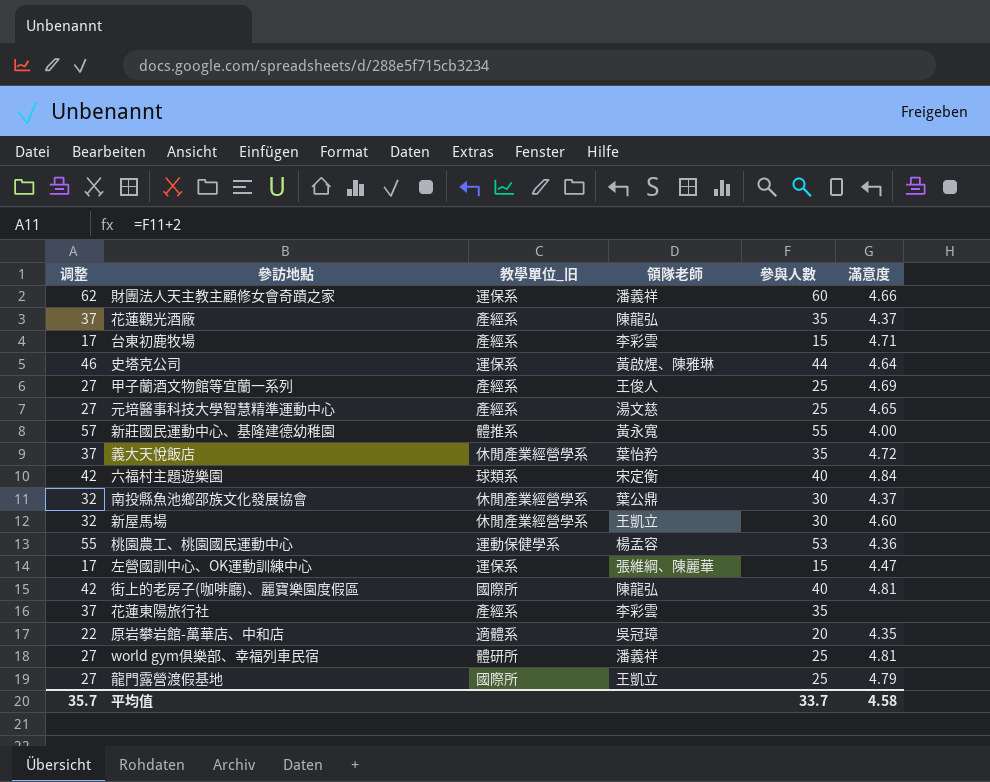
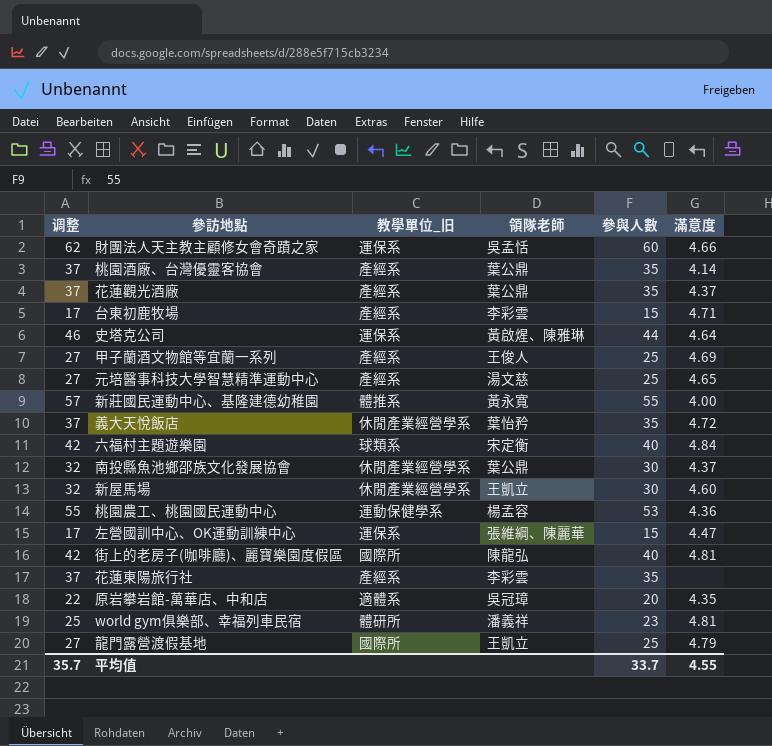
財團法人天主教主顧修女會奇蹟之家 | 領隊老師: 潘義祥 -> 吳孟恬
row 桃園酒廠、台灣優靈客協會: none -> 37 | 產經系 | 葉公鼎 | 35 | 4.14
花蓮觀光酒廠 | 領隊老師: 陳龍弘 -> 葉公鼎
world gym俱樂部、幸福列車民宿 | 调整: 27 -> 25
world gym俱樂部、幸福列車民宿 | 參與人數: 25 -> 23
平均值 | 滿意度: 4.58 -> 4.55

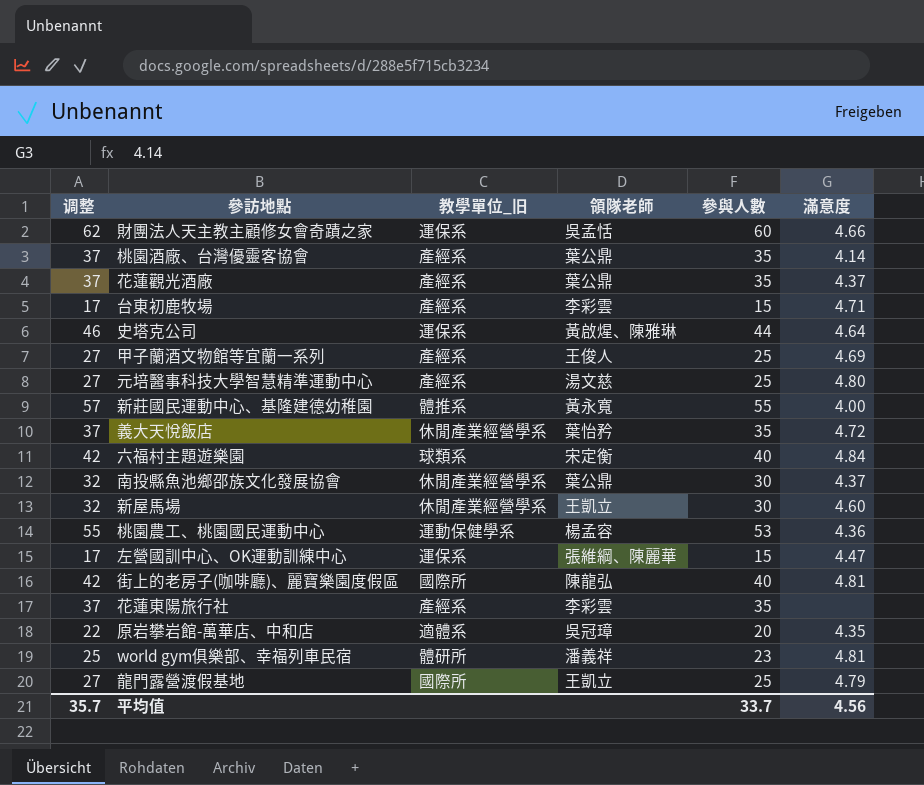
元培醫事科技大學智慧精準運動中心 | 滿意度: 4.65 -> 4.80
平均值 | 滿意度: 4.55 -> 4.56

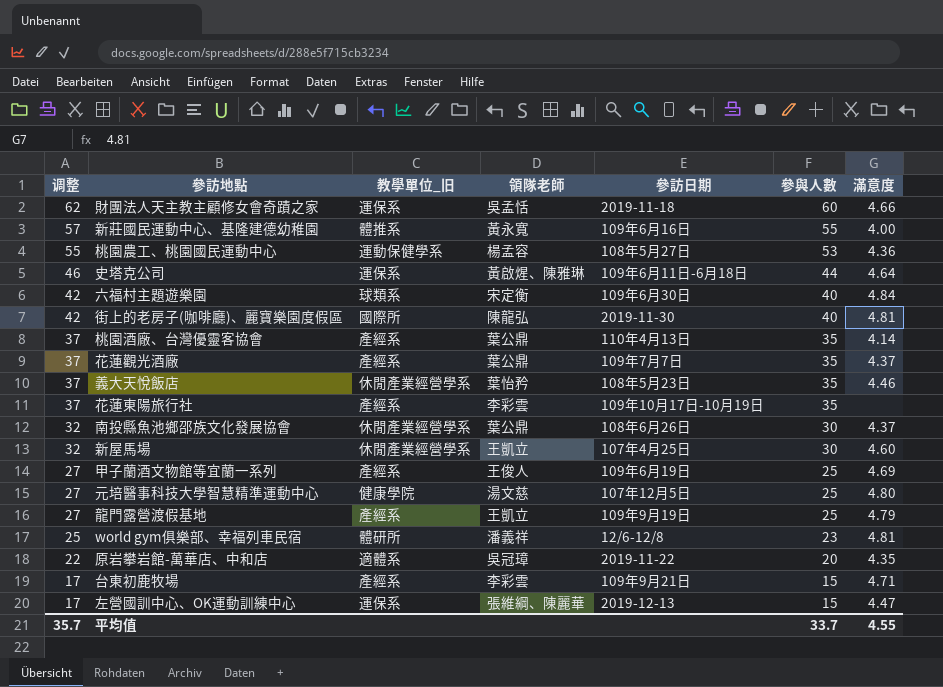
row order: none -> 调整 descending
column 參訪日期 | position: none -> 5
義大天悅飯店 | 滿意度: 4.72 -> 4.46
元培醫事科技大學智慧精準運動中心 | 教學單位_旧: 產經系 -> 健康學院
龍門露營渡假基地 | 教學單位_旧: 國際所 -> 產經系
平均值 | 滿意度: 4.56 -> 4.55

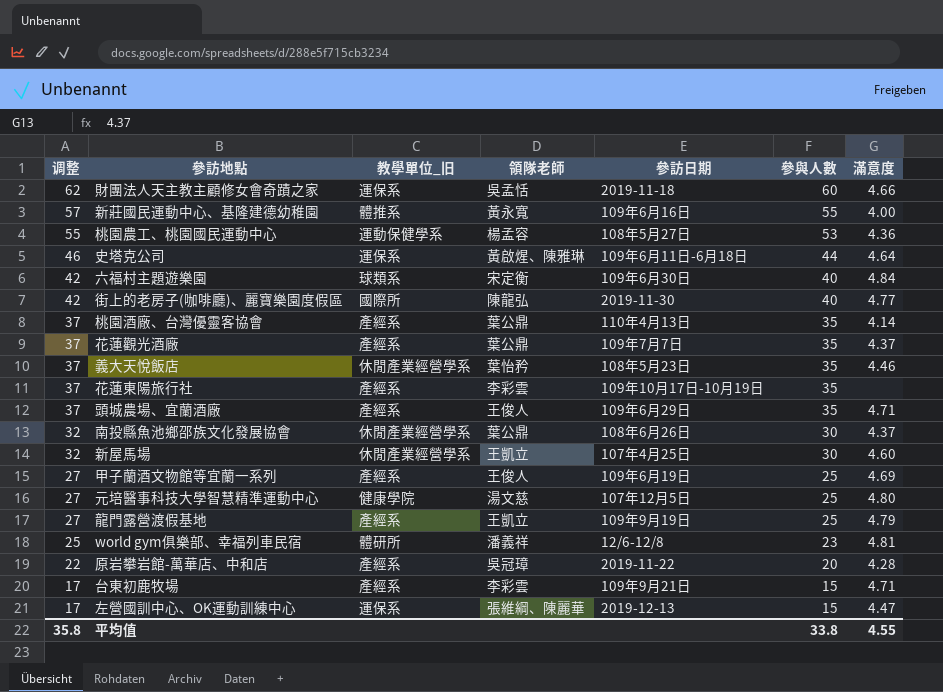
街上的老房子(咖啡廳)、麗寶樂園度假區 | 滿意度: 4.81 -> 4.77
row 頭城農場、宜蘭酒廠: none -> 37 | 產經系 | 王俊人 | 109年6月29日 | 35 | 4.71
原岩攀岩館-萬華店、中和店 | 教學單位_旧: 適體系 -> 產經系
原岩攀岩館-萬華店、中和店 | 滿意度: 4.35 -> 4.28
平均值 | 调整: 35.7 -> 35.8
平均值 | 參與人數: 33.7 -> 33.8

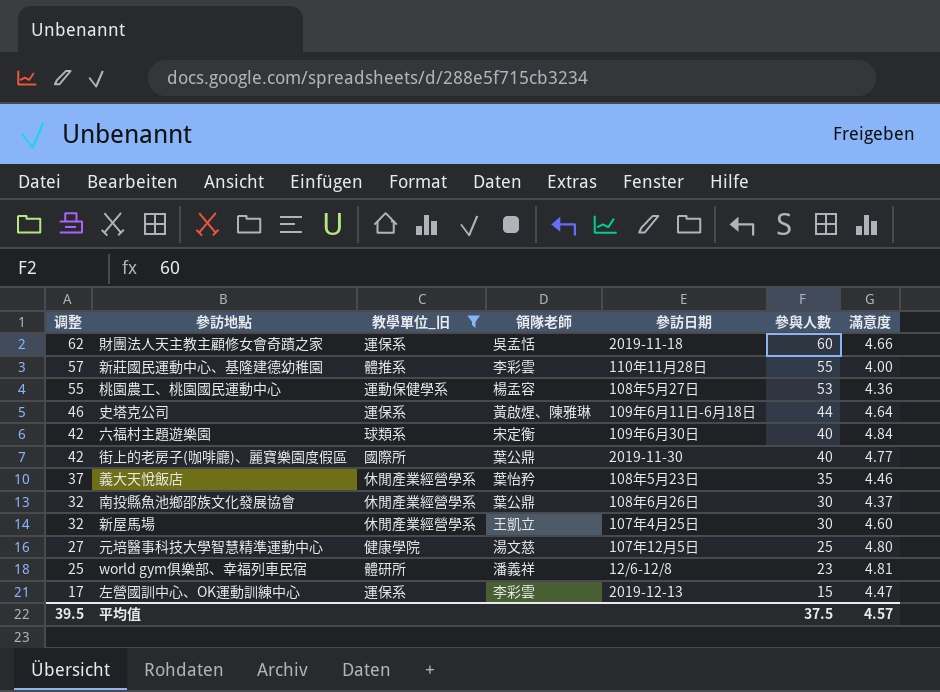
filter: none -> 教學單位_旧 != 產經系
新莊國民運動中心、基隆建德幼稚園 | 領隊老師: 黃永寬 -> 李彩雲
新莊國民運動中心、基隆建德幼稚園 | 參訪日期: 109年6月16日 -> 110年11月28日
街上的老房子(咖啡廳)、麗寶樂園度假區 | 領隊老師: 陳龍弘 -> 葉公鼎
左營國訓中心、OK運動訓練中心 | 領隊老師: 張維綱、陳麗華 -> 李彩雲
平均值 | 调整: 35.8 -> 39.5
平均值 | 參與人數: 33.8 -> 37.5
平均值 | 滿意度: 4.55 -> 4.57

